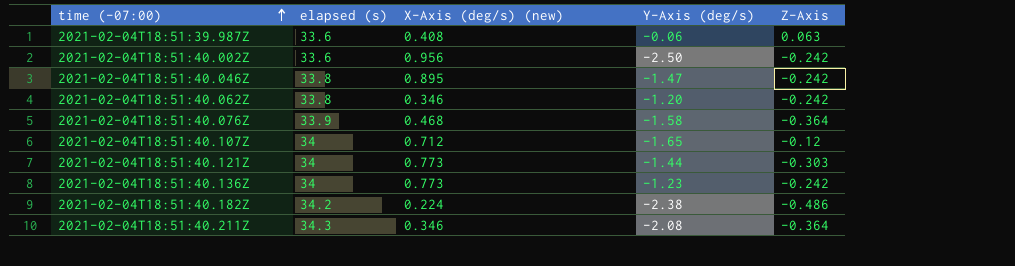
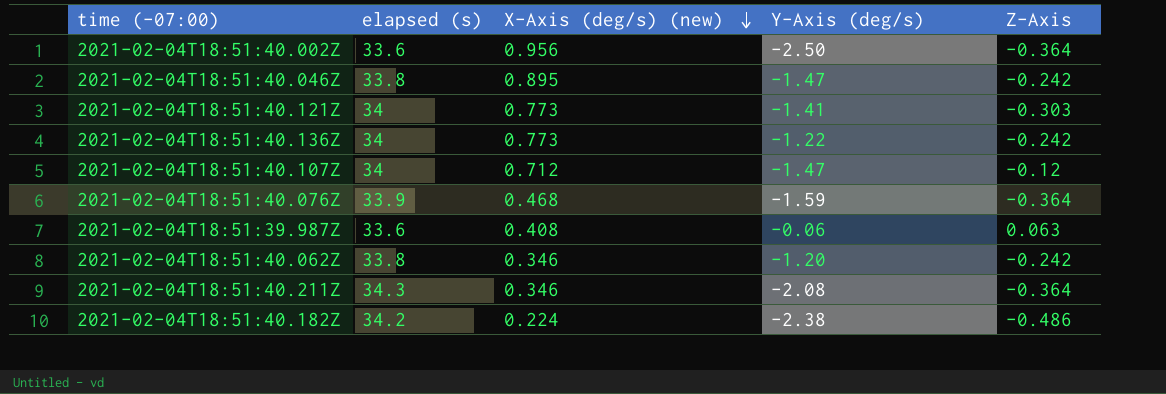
row order: time (-07:00) ascending -> X-Axis (deg/s) (new) descending
2021-02-04T18:51:40.002Z | Z-Axis: -0.242 -> -0.364
2021-02-04T18:51:40.121Z | Y-Axis (deg/s): -1.44 -> -1.41
2021-02-04T18:51:40.136Z | Y-Axis (deg/s): -1.23 -> -1.22
2021-02-04T18:51:40.107Z | Y-Axis (deg/s): -1.65 -> -1.47
2021-02-04T18:51:40.076Z | Y-Axis (deg/s): -1.58 -> -1.59

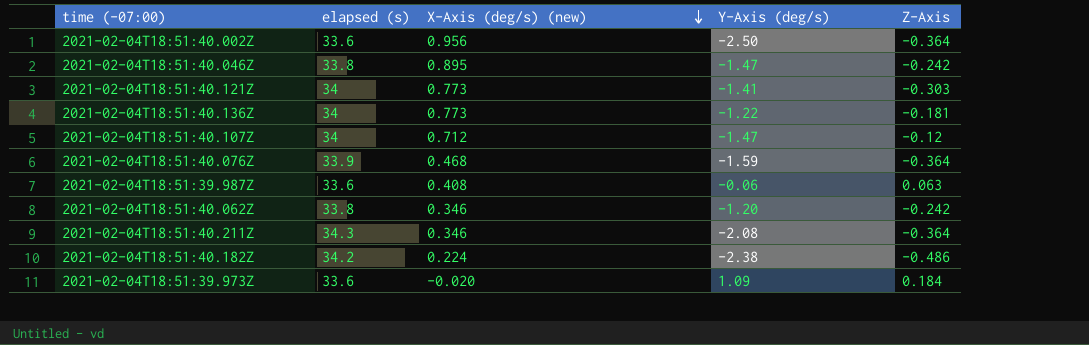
2021-02-04T18:51:40.136Z | Z-Axis: -0.242 -> -0.181
row 2021-02-04T18:51:39.973Z: none -> 33.6 | -0.020 | 1.09 | 0.184

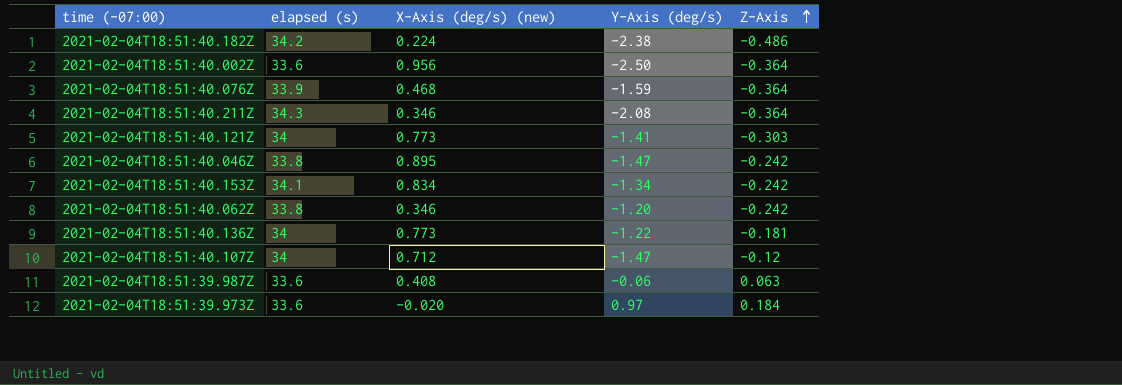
row order: X-Axis (deg/s) (new) descending -> Z-Axis ascending
row 2021-02-04T18:51:40.153Z: none -> 34.1 | 0.834 | -1.34 | -0.242
2021-02-04T18:51:39.973Z | Y-Axis (deg/s): 1.09 -> 0.97

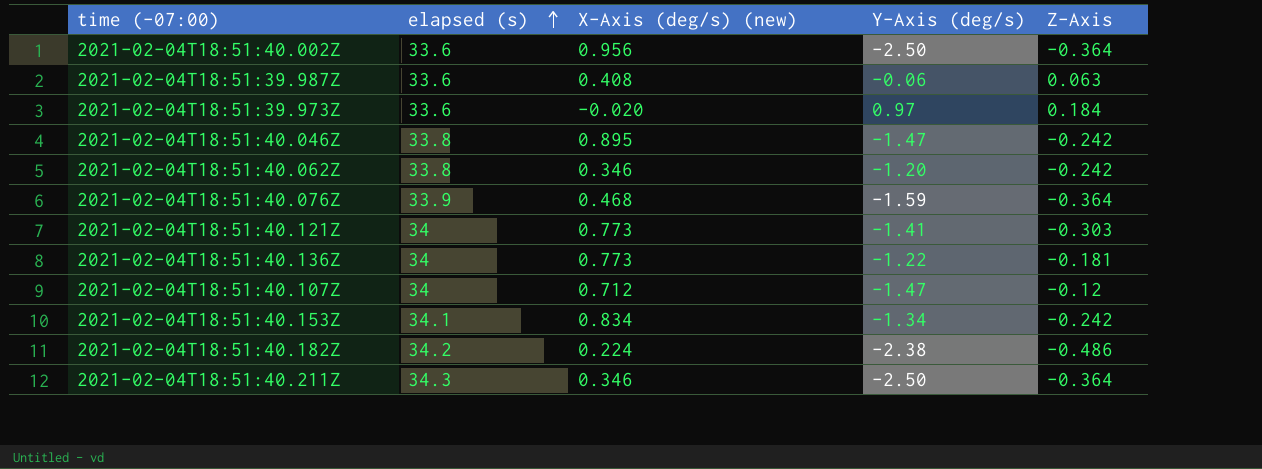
row order: Z-Axis ascending -> elapsed (s) ascending
2021-02-04T18:51:40.211Z | Y-Axis (deg/s): -2.08 -> -2.50

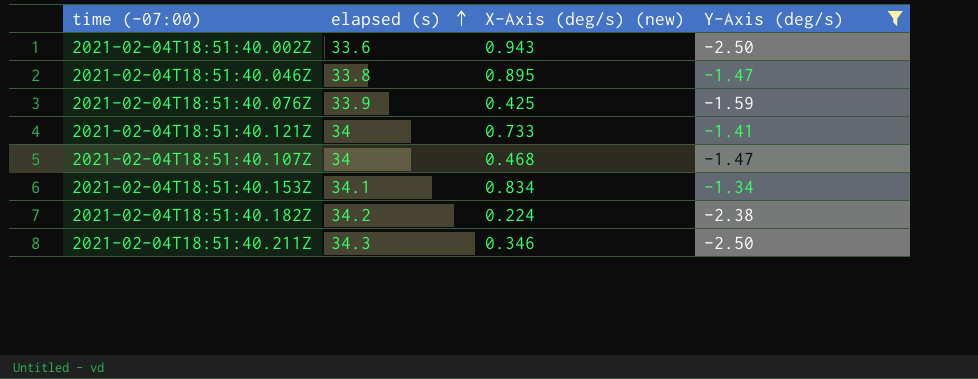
filter: none -> Y-Axis (deg/s) <= -1.34
column Z-Axis | position: 5 -> none
2021-02-04T18:51:40.002Z | X-Axis (deg/s) (new): 0.956 -> 0.943
2021-02-04T18:51:40.076Z | X-Axis (deg/s) (new): 0.468 -> 0.425
2021-02-04T18:51:40.121Z | X-Axis (deg/s) (new): 0.773 -> 0.733
2021-02-04T18:51:40.107Z | X-Axis (deg/s) (new): 0.712 -> 0.468

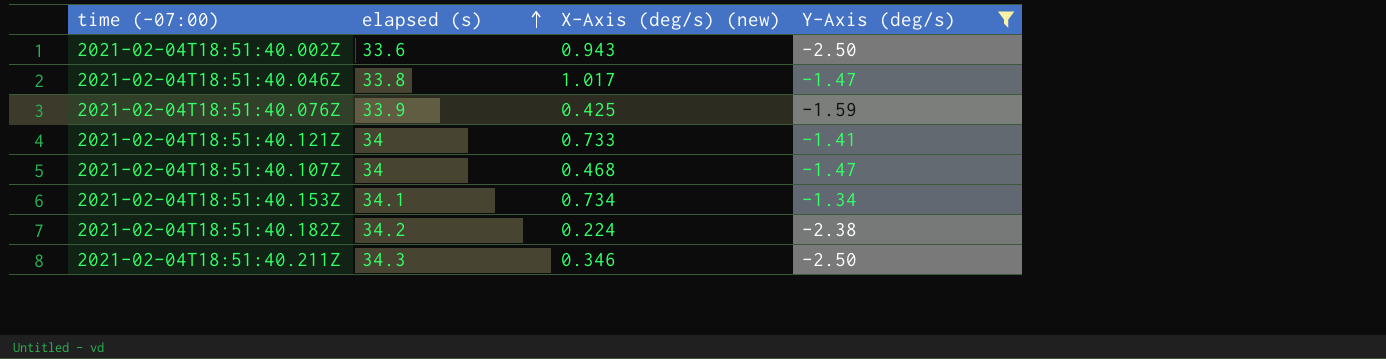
2021-02-04T18:51:40.046Z | X-Axis (deg/s) (new): 0.895 -> 1.017
2021-02-04T18:51:40.153Z | X-Axis (deg/s) (new): 0.834 -> 0.734

